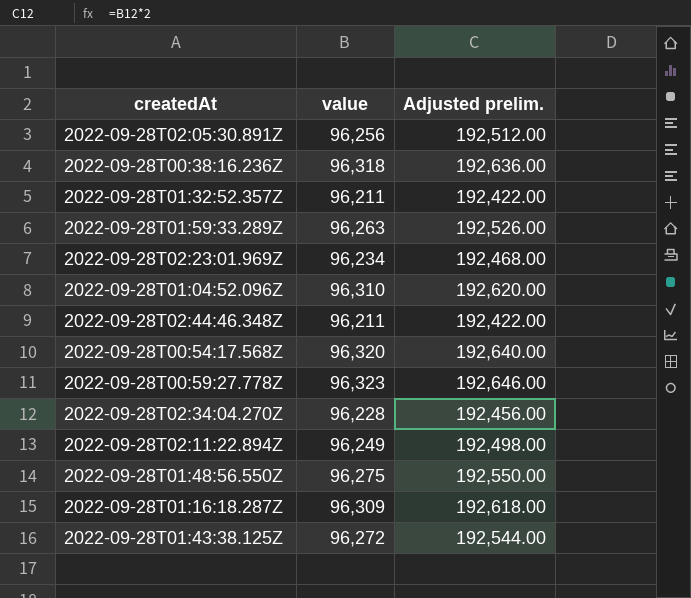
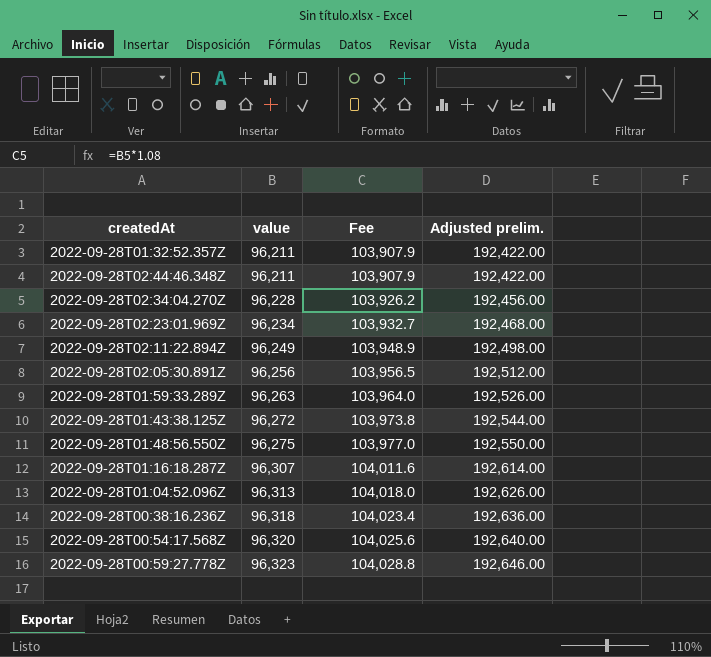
row order: none -> value ascending
column Fee | formula: none -> [value] * 1.08
2022-09-28T01:16:18.287Z | value: 96,309 -> 96,307
2022-09-28T01:16:18.287Z | Adjusted prelim.: 192,618.00 -> 192,614.00
2022-09-28T01:04:52.096Z | value: 96,310 -> 96,313
2022-09-28T01:04:52.096Z | Adjusted prelim.: 192,620.00 -> 192,626.00

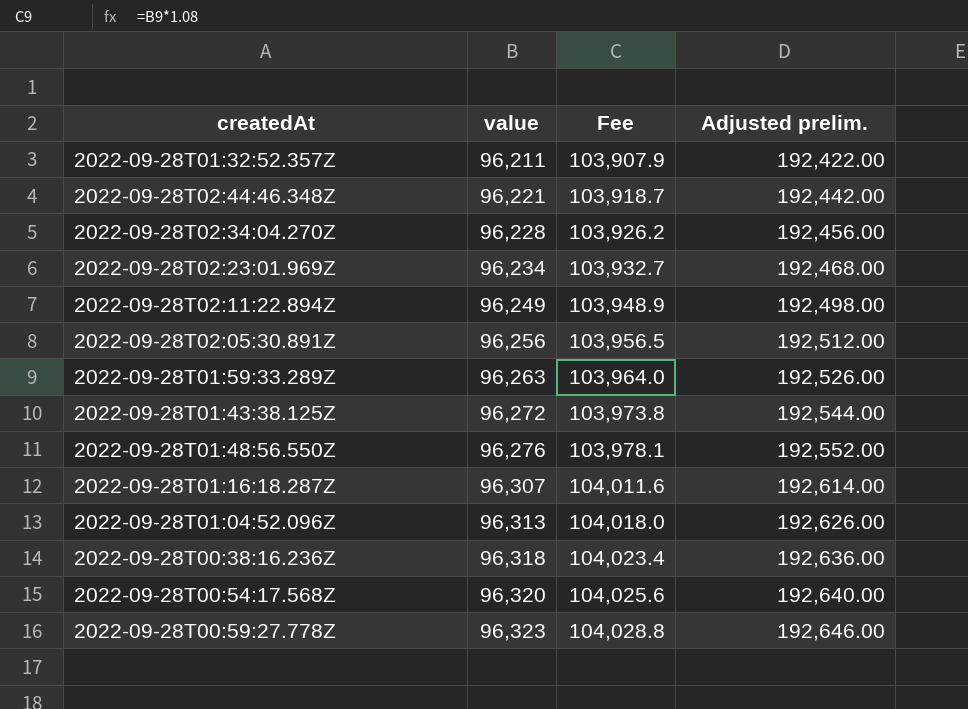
2022-09-28T02:44:46.348Z | value: 96,211 -> 96,221
2022-09-28T02:44:46.348Z | Fee: 103,907.9 -> 103,918.7
2022-09-28T02:44:46.348Z | Adjusted prelim.: 192,422.00 -> 192,442.00
2022-09-28T01:48:56.550Z | value: 96,275 -> 96,276
2022-09-28T01:48:56.550Z | Fee: 103,977.0 -> 103,978.1
2022-09-28T01:48:56.550Z | Adjusted prelim.: 192,550.00 -> 192,552.00

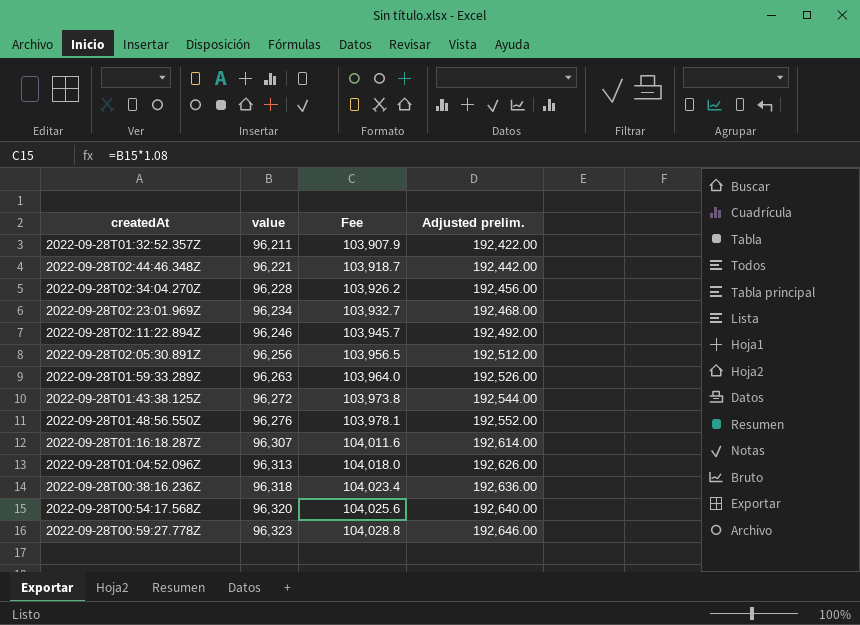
2022-09-28T02:11:22.894Z | value: 96,249 -> 96,246
2022-09-28T02:11:22.894Z | Fee: 103,948.9 -> 103,945.7
2022-09-28T02:11:22.894Z | Adjusted prelim.: 192,498.00 -> 192,492.00

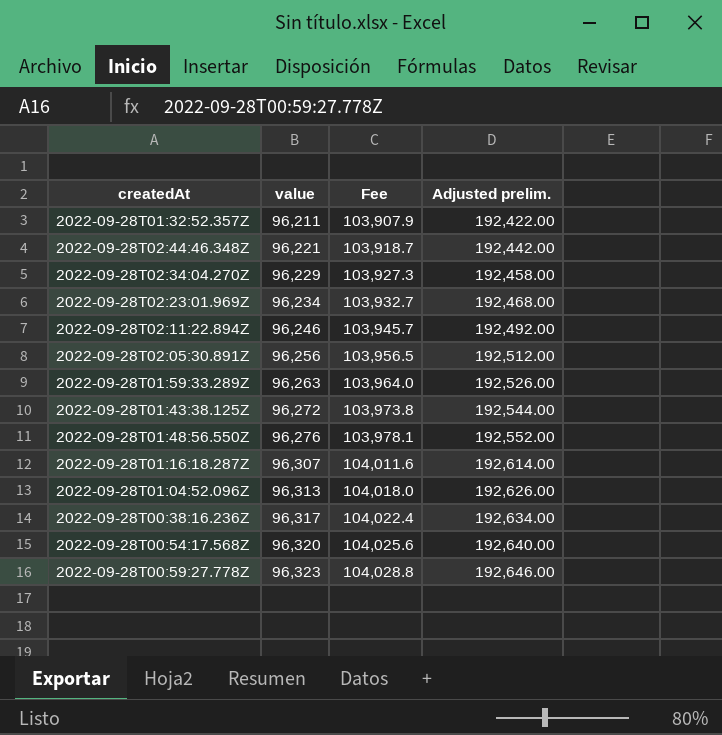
2022-09-28T02:34:04.270Z | value: 96,228 -> 96,229
2022-09-28T02:34:04.270Z | Fee: 103,926.2 -> 103,927.3
2022-09-28T02:34:04.270Z | Adjusted prelim.: 192,456.00 -> 192,458.00
2022-09-28T00:38:16.236Z | value: 96,318 -> 96,317
2022-09-28T00:38:16.236Z | Fee: 104,023.4 -> 104,022.4
2022-09-28T00:38:16.236Z | Adjusted prelim.: 192,636.00 -> 192,634.00

